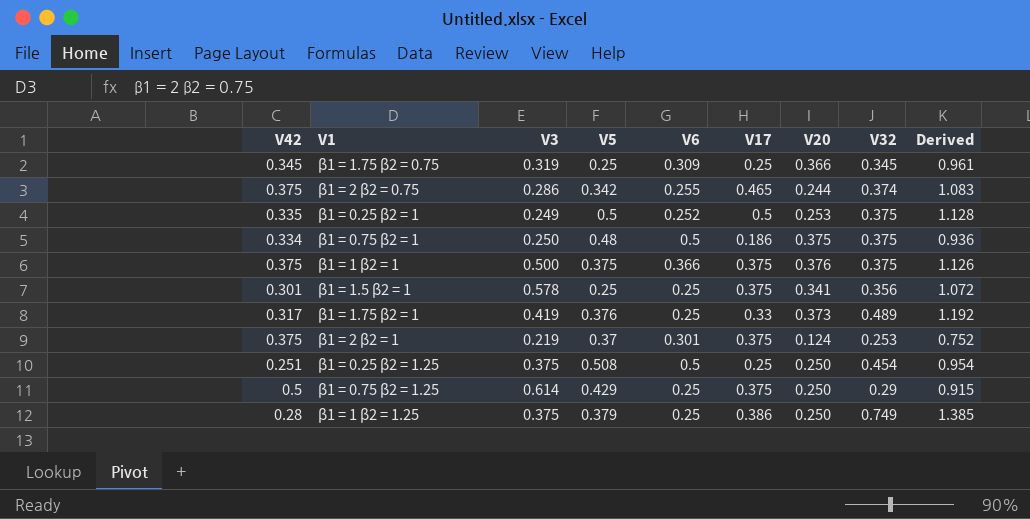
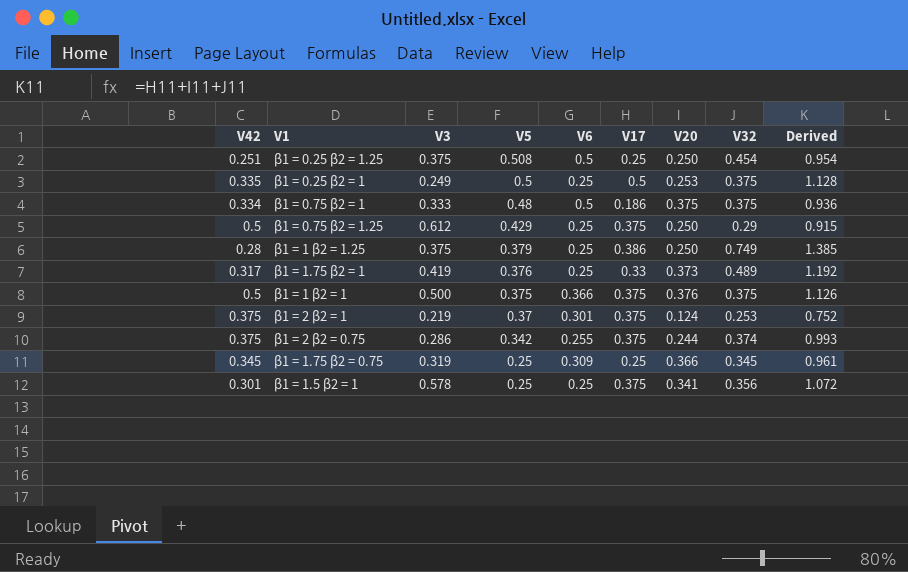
row order: none -> V5 descending
β1 = 0.25 β2 = 1 | V6: 0.252 -> 0.25
β1 = 0.75 β2 = 1 | V3: 0.250 -> 0.333
β1 = 0.75 β2 = 1.25 | V3: 0.614 -> 0.612
β1 = 1 β2 = 1 | V42: 0.375 -> 0.5
β1 = 2 β2 = 0.75 | V17: 0.465 -> 0.375
β1 = 2 β2 = 0.75 | Derived: 1.083 -> 0.993

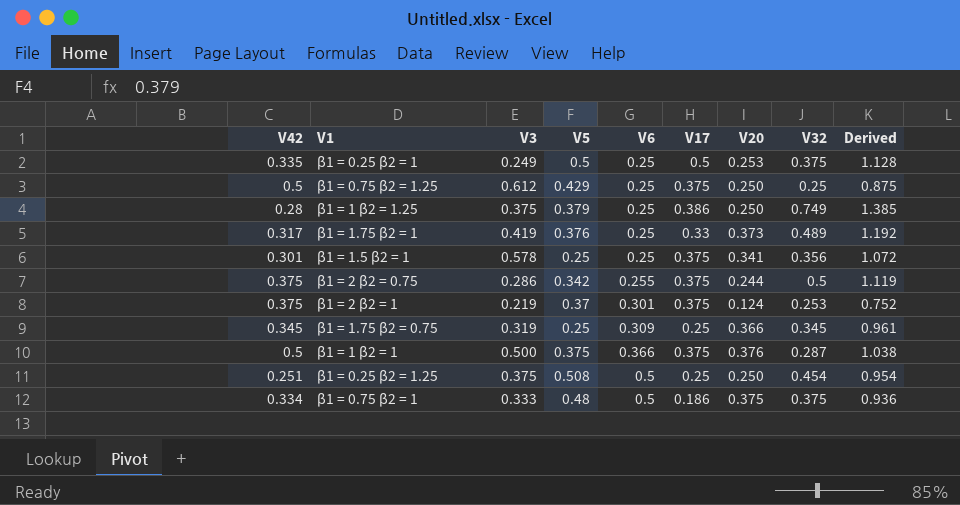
row order: V5 descending -> V6 ascending
β1 = 0.75 β2 = 1.25 | V32: 0.29 -> 0.25
β1 = 0.75 β2 = 1.25 | Derived: 0.915 -> 0.875
β1 = 2 β2 = 0.75 | V32: 0.374 -> 0.5
β1 = 2 β2 = 0.75 | Derived: 0.993 -> 1.119
β1 = 1 β2 = 1 | V32: 0.375 -> 0.287
β1 = 1 β2 = 1 | Derived: 1.126 -> 1.038

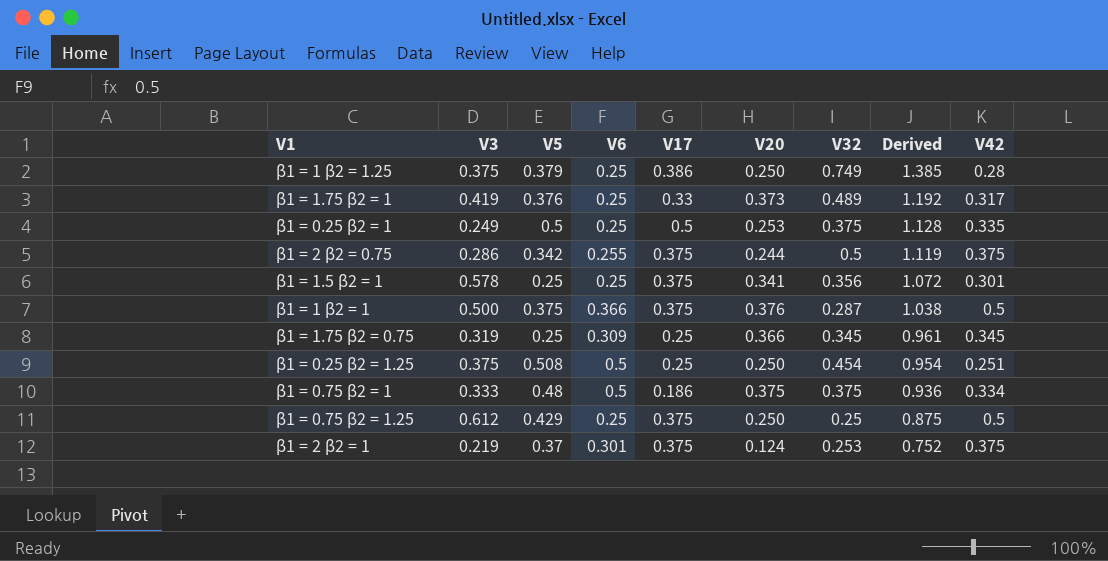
row order: V6 ascending -> Derived descending
column V42 | position: 1 -> 9

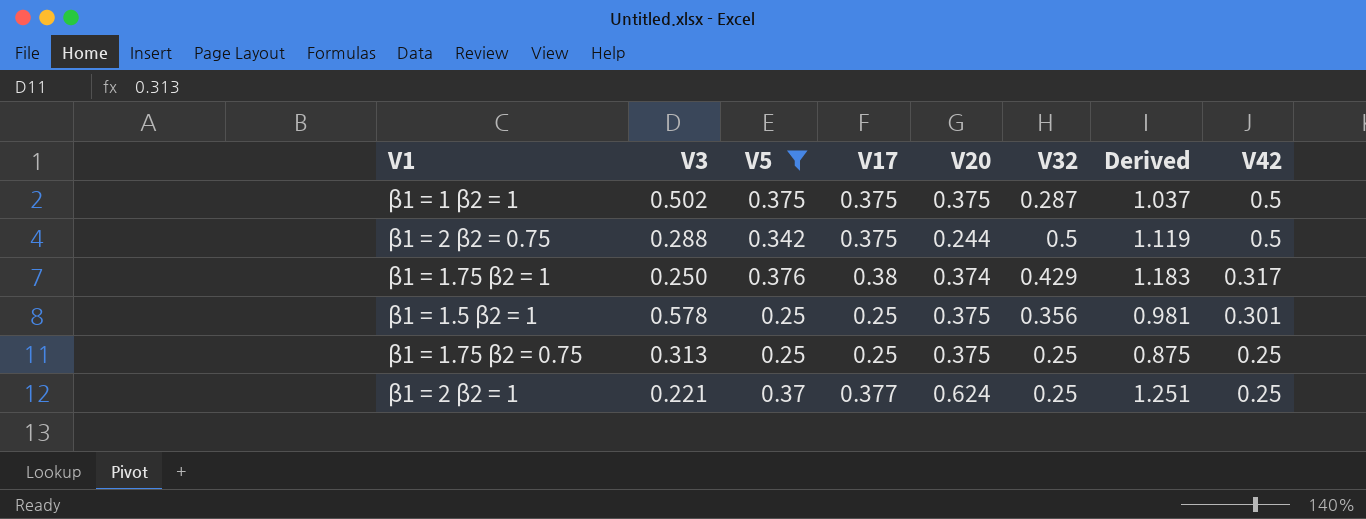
filter: none -> V5 <= 0.376
row order: Derived descending -> V42 descending
column V6 | position: 4 -> none
β1 = 1 β2 = 1 | V3: 0.500 -> 0.502
β1 = 1 β2 = 1 | V20: 0.376 -> 0.375
β1 = 1 β2 = 1 | Derived: 1.038 -> 1.037
β1 = 2 β2 = 0.75 | V3: 0.286 -> 0.288
β1 = 2 β2 = 0.75 | V42: 0.375 -> 0.5
β1 = 1.75 β2 = 1 | V3: 0.419 -> 0.250
β1 = 1.75 β2 = 1 | V17: 0.33 -> 0.38
β1 = 1.75 β2 = 1 | V20: 0.373 -> 0.374
β1 = 1.75 β2 = 1 | V32: 0.489 -> 0.429
β1 = 1.75 β2 = 1 | Derived: 1.192 -> 1.183
β1 = 1.5 β2 = 1 | V17: 0.375 -> 0.25
β1 = 1.5 β2 = 1 | V20: 0.341 -> 0.375
β1 = 1.5 β2 = 1 | Derived: 1.072 -> 0.981
β1 = 1.75 β2 = 0.75 | V3: 0.319 -> 0.313
β1 = 1.75 β2 = 0.75 | V20: 0.366 -> 0.375
β1 = 1.75 β2 = 0.75 | V32: 0.345 -> 0.25
β1 = 1.75 β2 = 0.75 | Derived: 0.961 -> 0.875
β1 = 1.75 β2 = 0.75 | V42: 0.345 -> 0.25
β1 = 2 β2 = 1 | V3: 0.219 -> 0.221
β1 = 2 β2 = 1 | V17: 0.375 -> 0.377
β1 = 2 β2 = 1 | V20: 0.124 -> 0.624
β1 = 2 β2 = 1 | V32: 0.253 -> 0.25
β1 = 2 β2 = 1 | Derived: 0.752 -> 1.251
β1 = 2 β2 = 1 | V42: 0.375 -> 0.25

